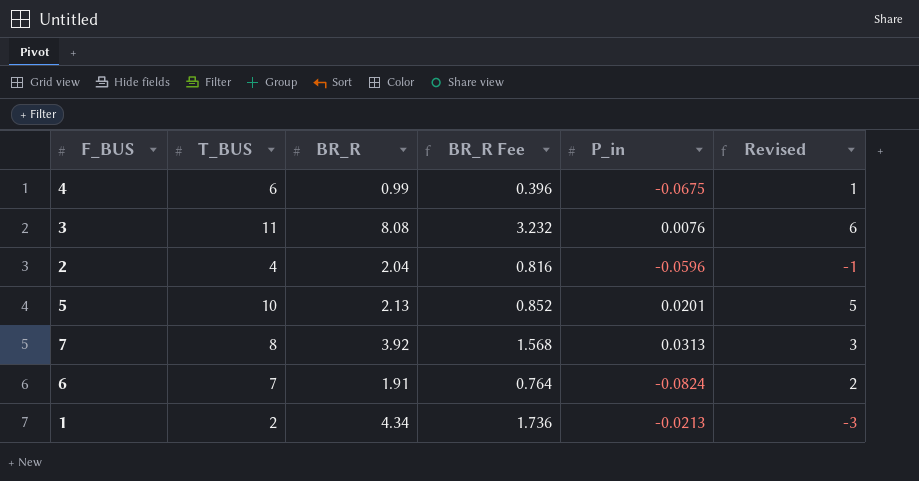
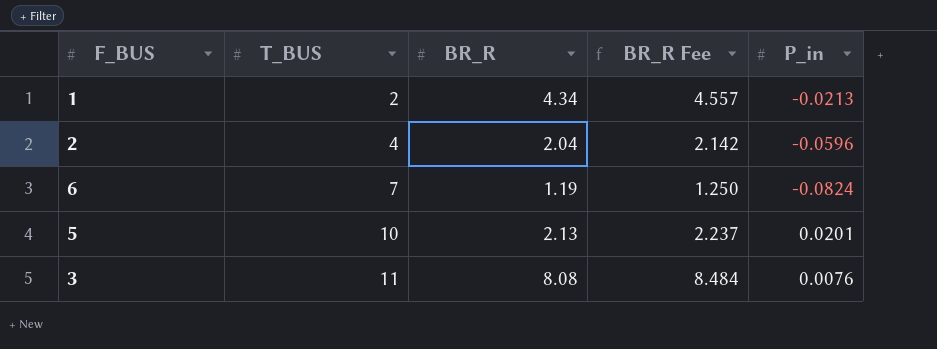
row order: none -> T_BUS ascending
column Revised | formula: [T_BUS] - 5 -> none
column BR_R Fee | formula: [BR_R] * 0.4 -> [BR_R] * 1.05
row 4: 6 | 0.99 | 0.396 | -0.0675 | 1 -> none
row 7: 8 | 3.92 | 1.568 | 0.0313 | 3 -> none
6 | BR_R: 1.91 -> 1.19

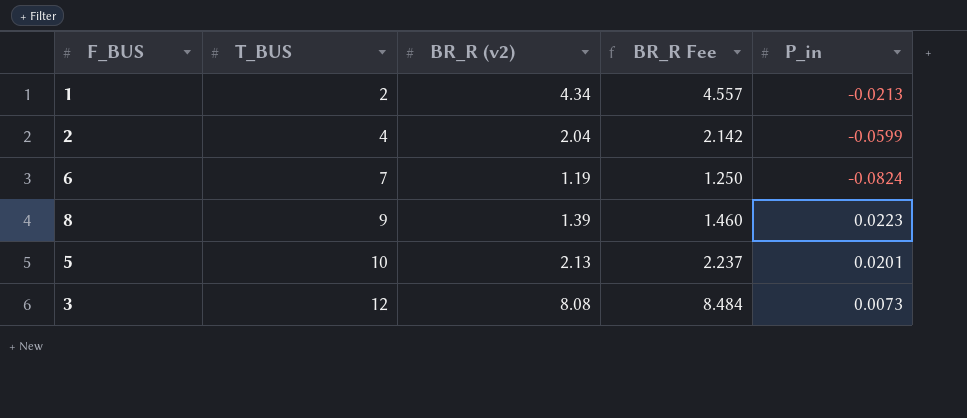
column name: BR_R -> BR_R (v2)
2 | P_in: -0.0596 -> -0.0599
row 8: none -> 9 | 1.39 | 1.460 | 0.0223
3 | T_BUS: 11 -> 12
3 | P_in: 0.0076 -> 0.0073

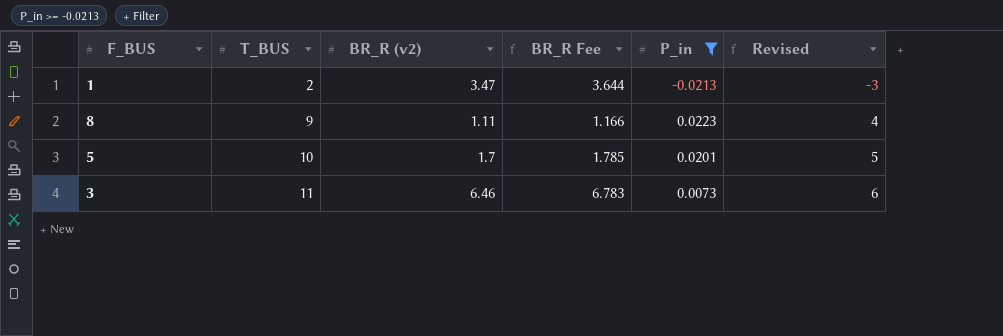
filter: none -> P_in >= -0.0213
column Revised | formula: none -> [T_BUS] - 5
1 | BR_R (v2): 4.34 -> 3.47
1 | BR_R Fee: 4.557 -> 3.644
8 | BR_R (v2): 1.39 -> 1.11
8 | BR_R Fee: 1.460 -> 1.166
5 | BR_R (v2): 2.13 -> 1.7
5 | BR_R Fee: 2.237 -> 1.785
3 | T_BUS: 12 -> 11
3 | BR_R (v2): 8.08 -> 6.46
3 | BR_R Fee: 8.484 -> 6.783

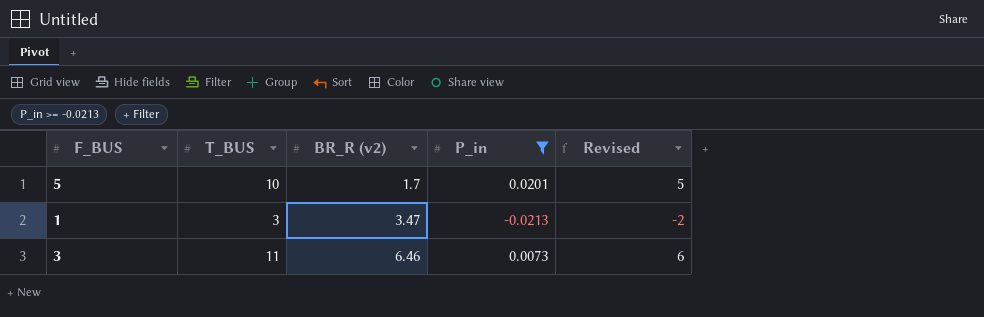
row order: T_BUS ascending -> BR_R (v2) ascending
column BR_R Fee | formula: [BR_R (v2)] * 1.05 -> none
row 8: 9 | 1.11 | 1.166 | 0.0223 | 4 -> none
1 | T_BUS: 2 -> 3
1 | Revised: -3 -> -2

